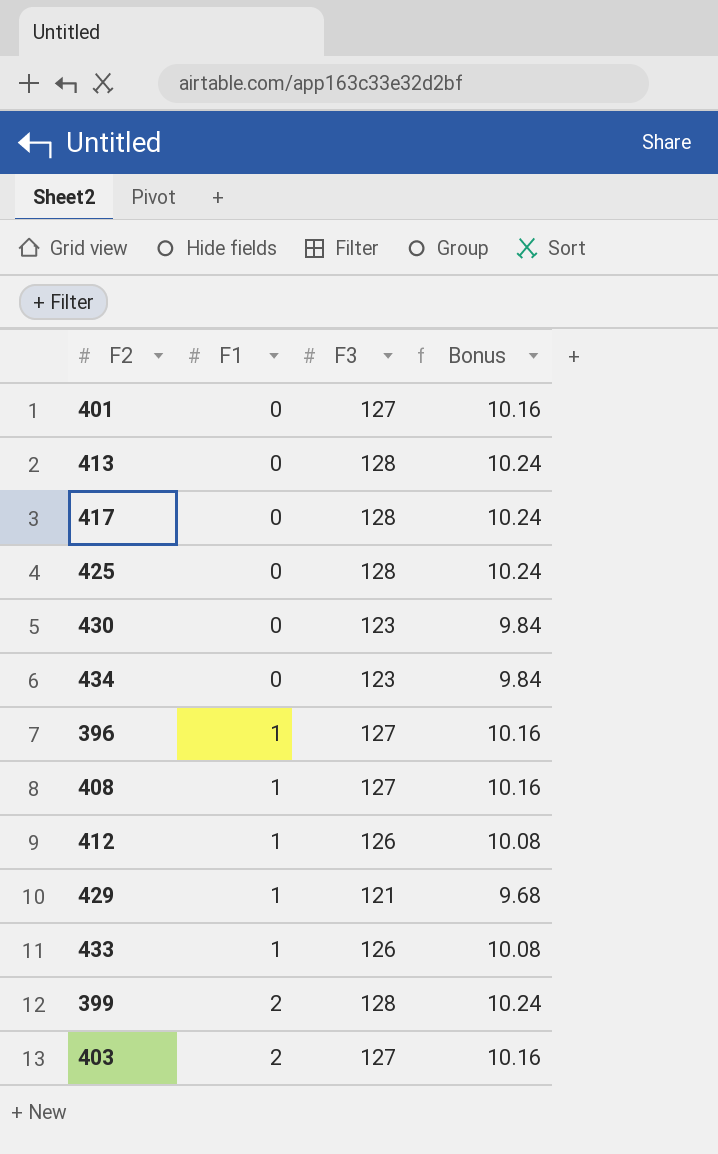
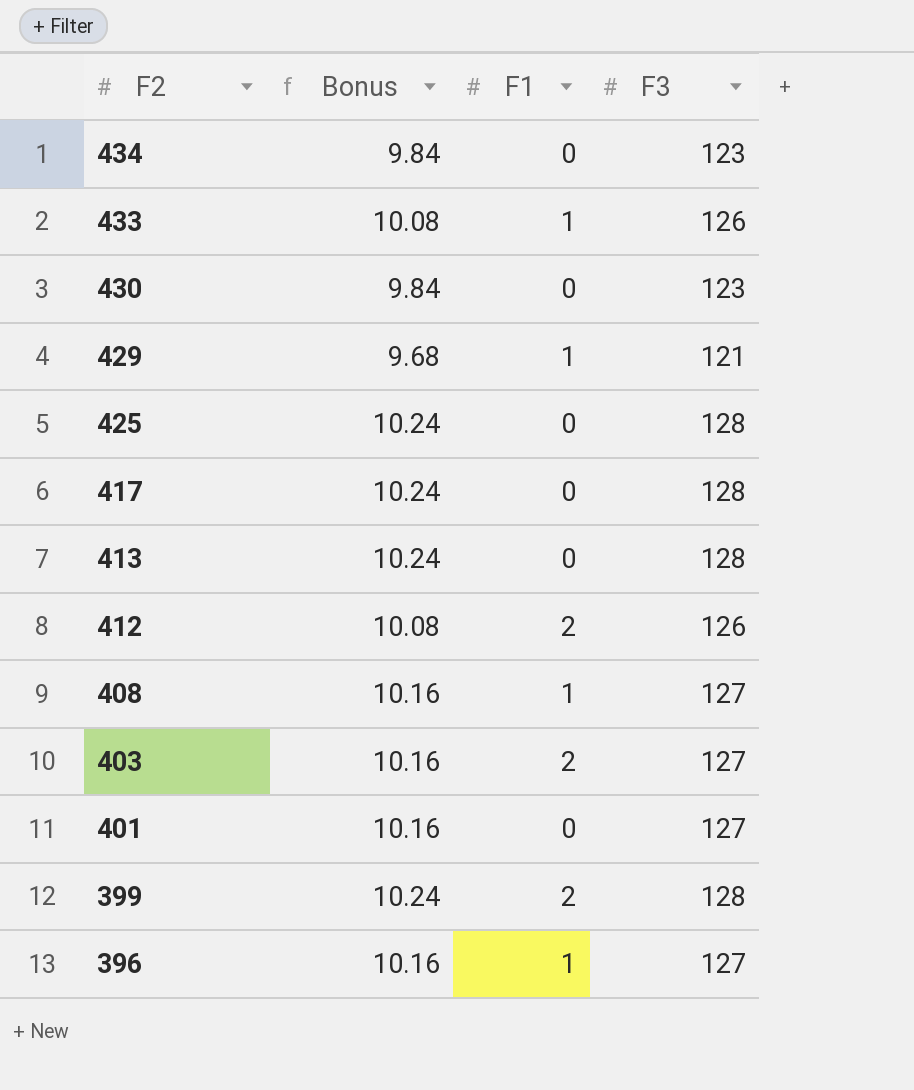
row order: F1 ascending -> F2 descending
column Bonus | position: 4 -> 2
412 | F1: 1 -> 2

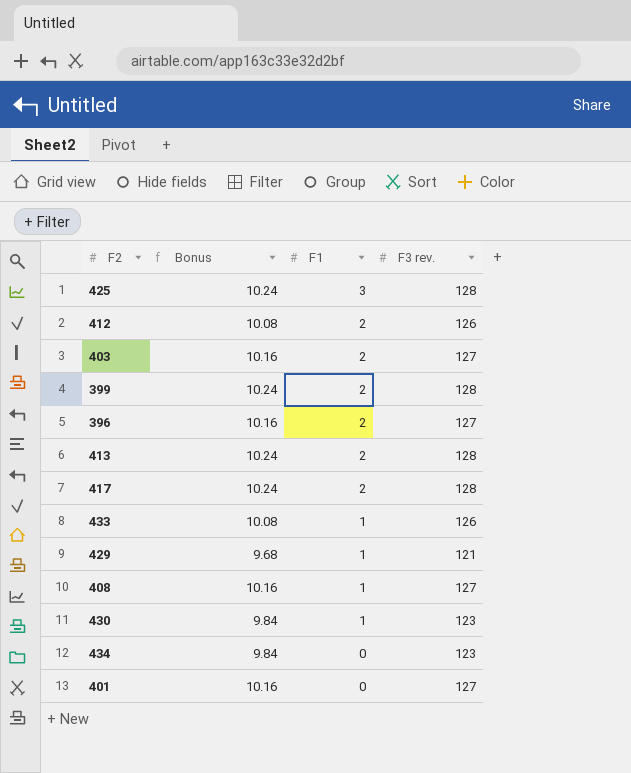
row order: F2 descending -> F1 descending
column name: F3 -> F3 rev.
425 | F1: 0 -> 3
396 | F1: 1 -> 2
413 | F1: 0 -> 2
417 | F1: 0 -> 2
430 | F1: 0 -> 1

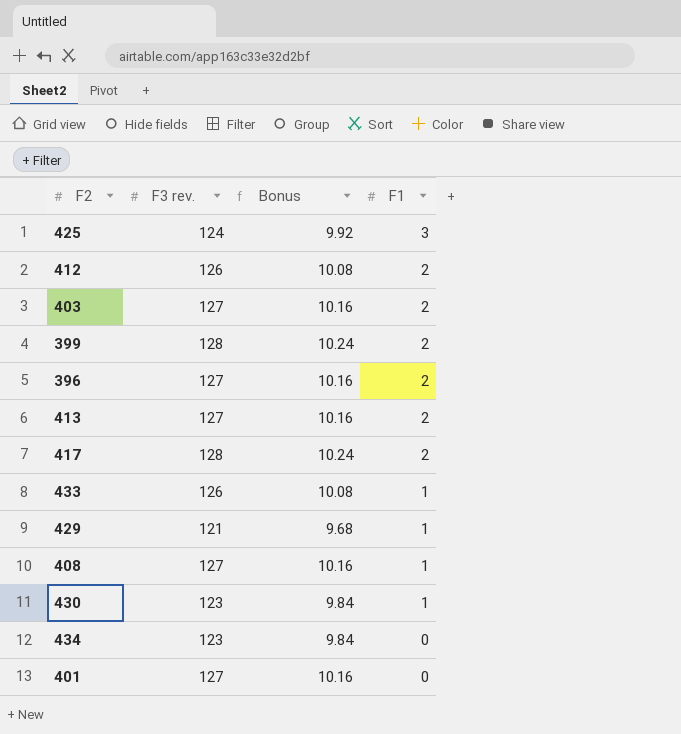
column F3 rev. | position: 4 -> 2
425 | F3 rev.: 128 -> 124
425 | Bonus: 10.24 -> 9.92
413 | F3 rev.: 128 -> 127
413 | Bonus: 10.24 -> 10.16

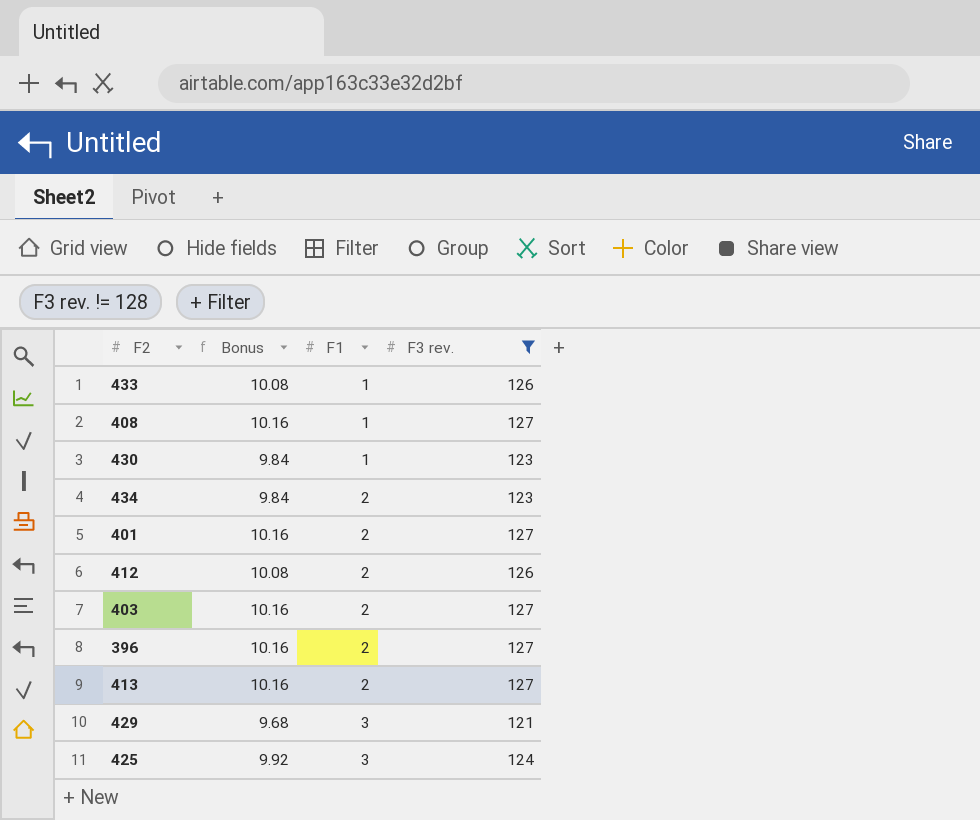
filter: none -> F3 rev. != 128
row order: F1 descending -> F1 ascending
column F3 rev. | position: 2 -> 4
434 | F1: 0 -> 2
401 | F1: 0 -> 2
429 | F1: 1 -> 3

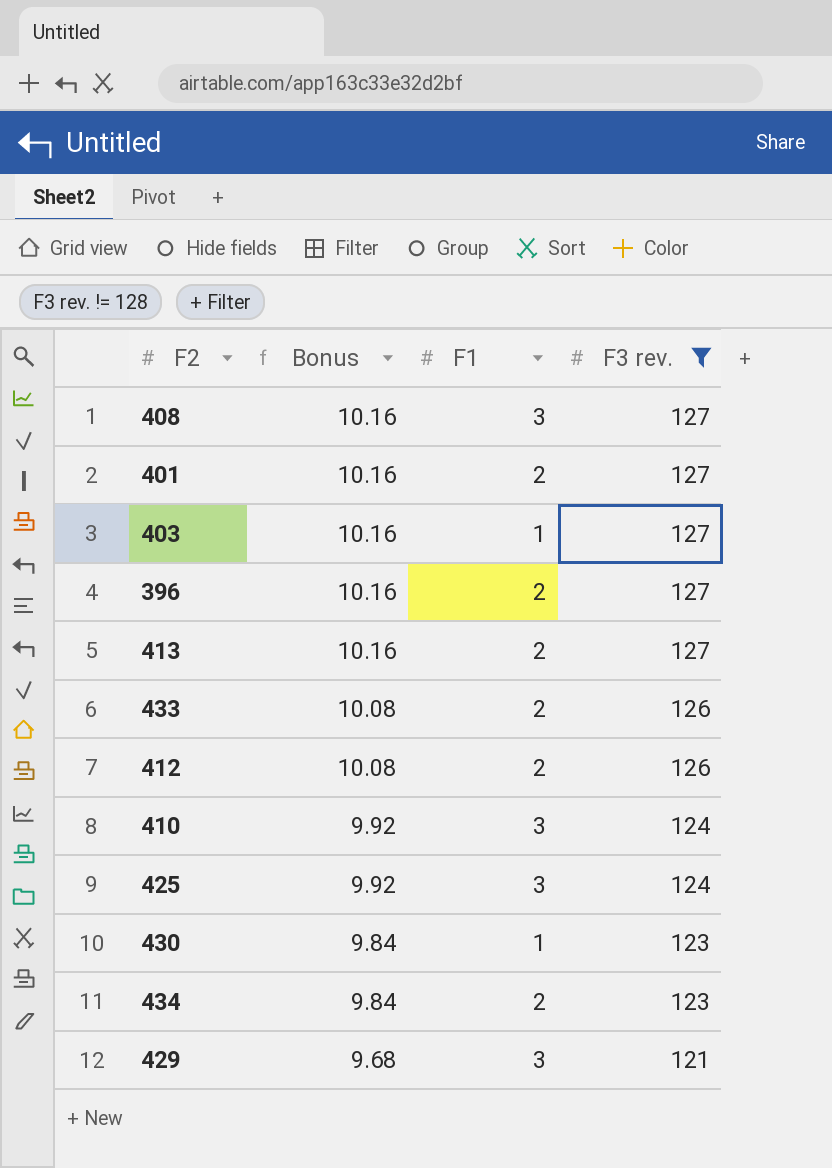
row order: F1 ascending -> Bonus descending
408 | F1: 1 -> 3
403 | F1: 2 -> 1
433 | F1: 1 -> 2
row 410: none -> 9.92 | 3 | 124

